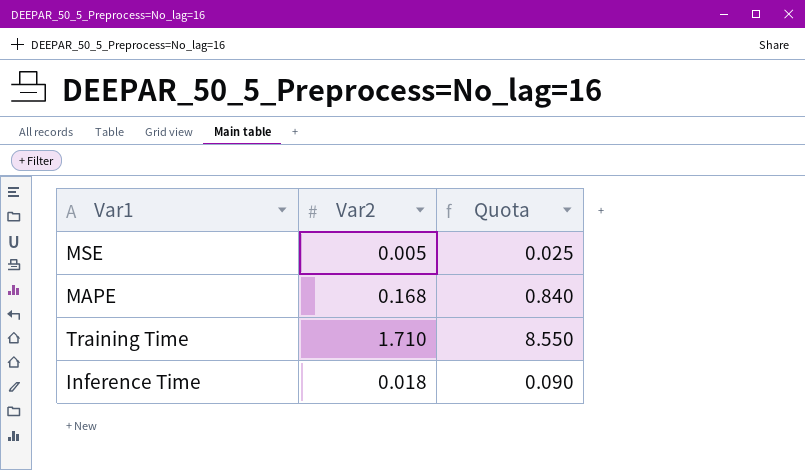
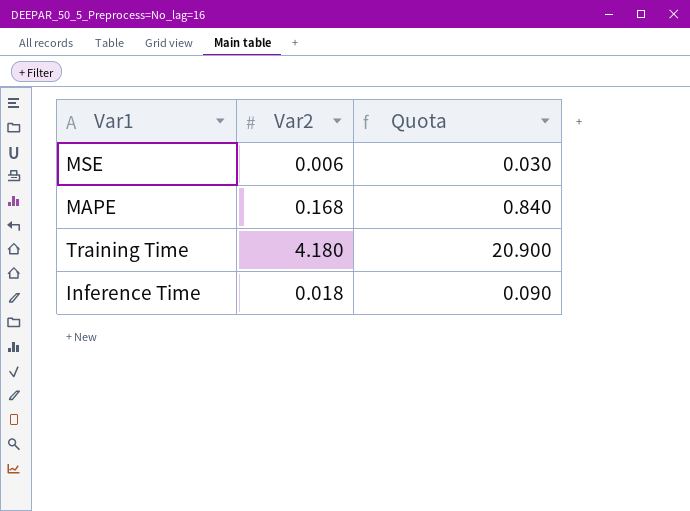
MSE | Var2: 0.005 -> 0.006
MSE | Quota: 0.025 -> 0.030
Training Time | Var2: 1.710 -> 4.180
Training Time | Quota: 8.550 -> 20.900

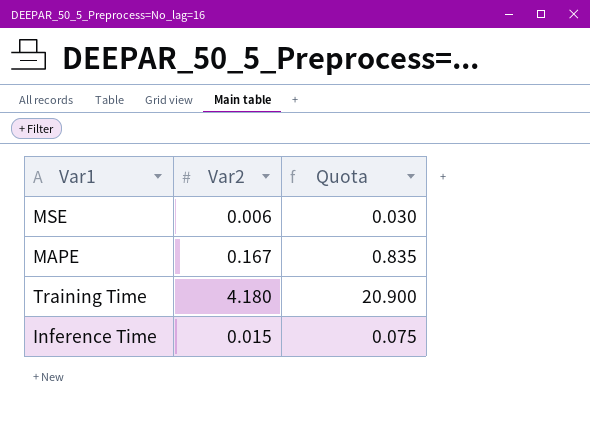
MAPE | Var2: 0.168 -> 0.167
MAPE | Quota: 0.840 -> 0.835
Inference Time | Var2: 0.018 -> 0.015
Inference Time | Quota: 0.090 -> 0.075

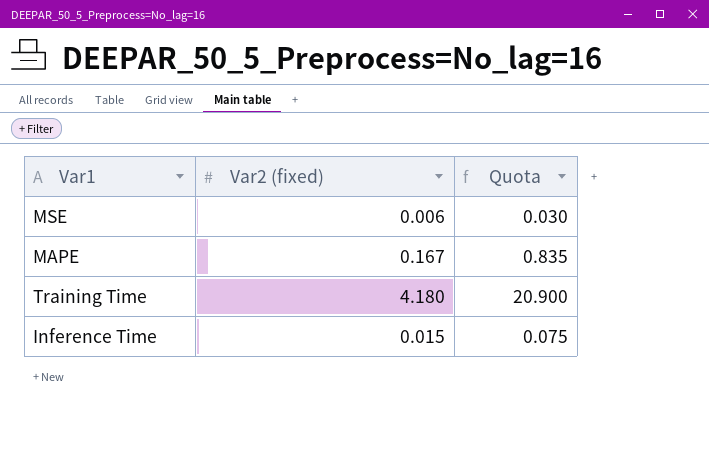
column name: Var2 -> Var2 (fixed)

